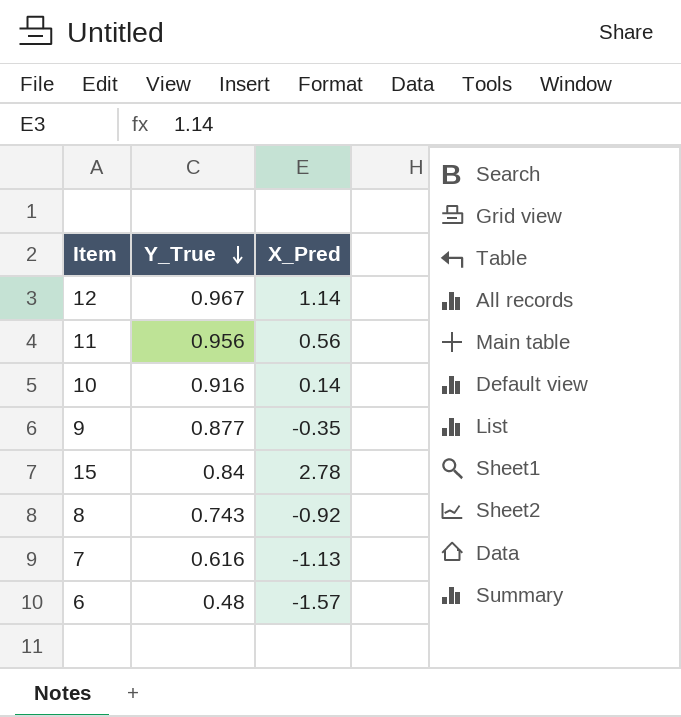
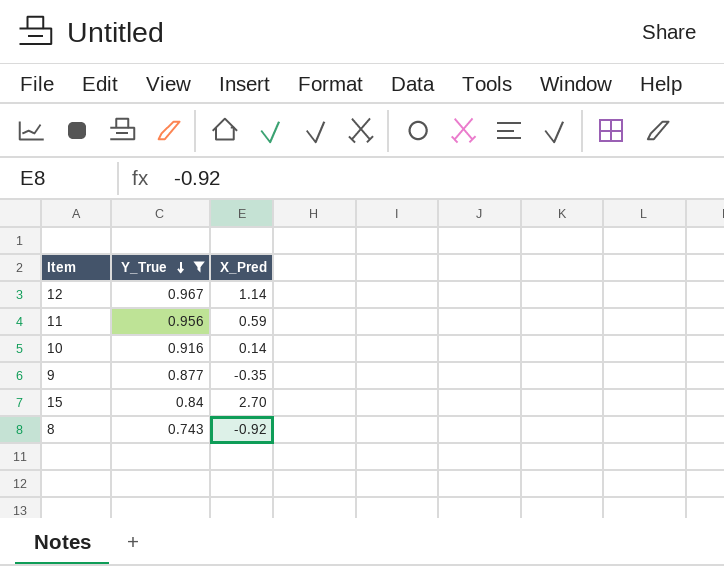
filter: none -> Y_True >= 0.743
11 | X_Pred: 0.56 -> 0.59
15 | X_Pred: 2.78 -> 2.70

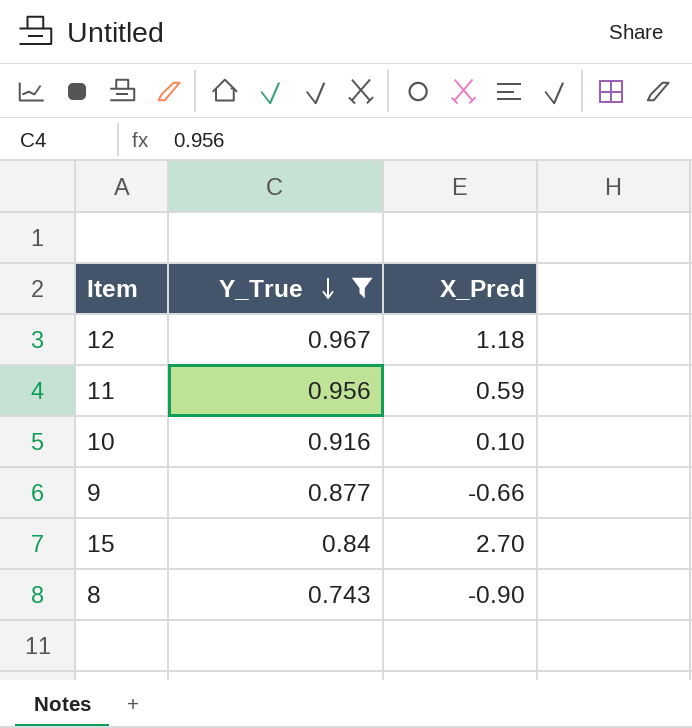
12 | X_Pred: 1.14 -> 1.18
10 | X_Pred: 0.14 -> 0.10
9 | X_Pred: -0.35 -> -0.66
8 | X_Pred: -0.92 -> -0.90

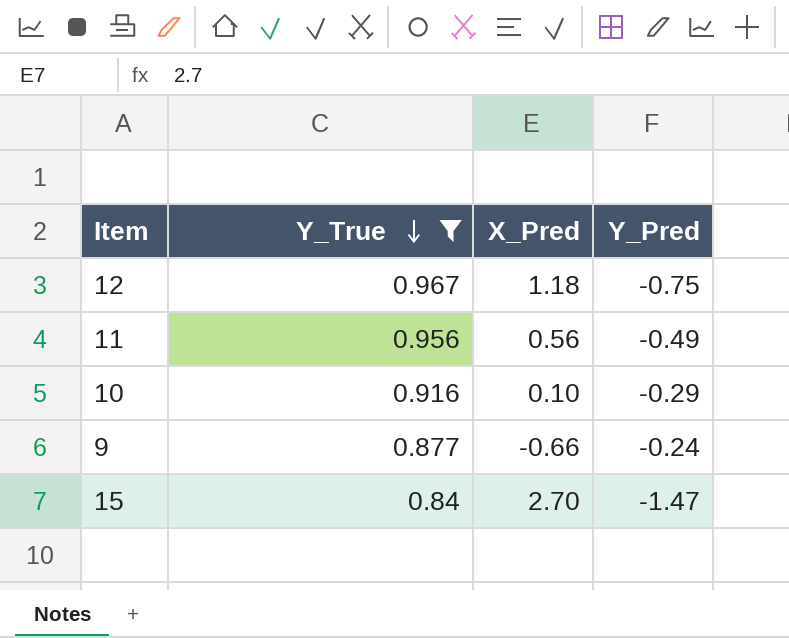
column Y_Pred | position: none -> 4
row 8: 0.743 | -0.90 -> none
11 | X_Pred: 0.59 -> 0.56

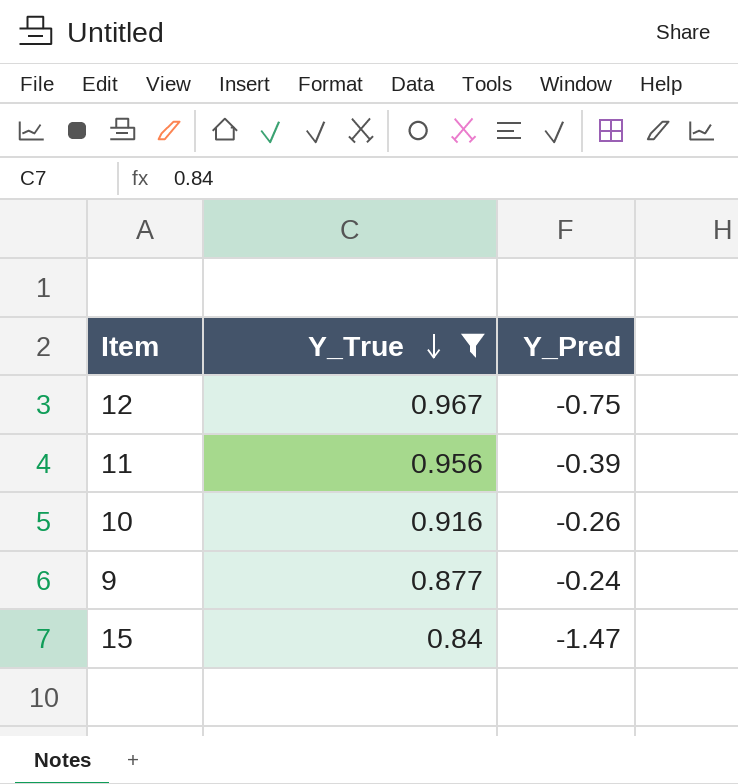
column X_Pred | position: 3 -> none
11 | Y_Pred: -0.49 -> -0.39
10 | Y_Pred: -0.29 -> -0.26

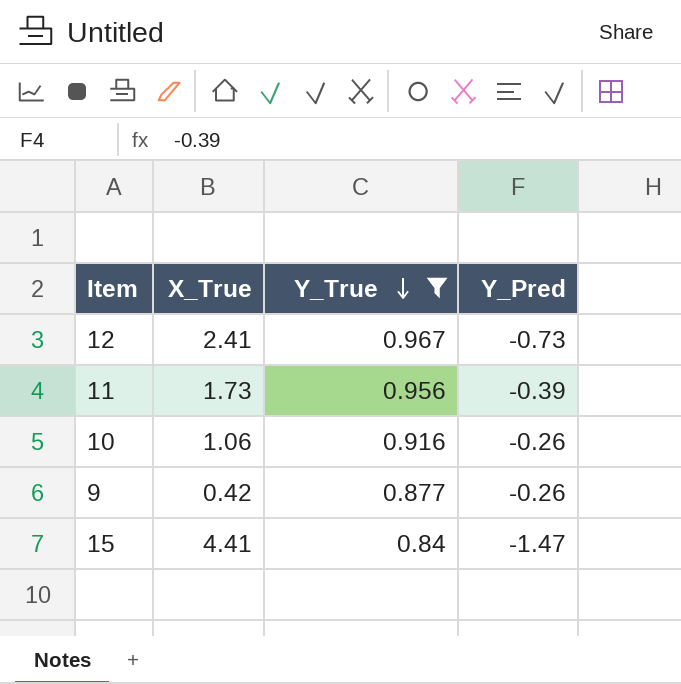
column X_True | position: none -> 2
12 | Y_Pred: -0.75 -> -0.73
9 | Y_Pred: -0.24 -> -0.26

